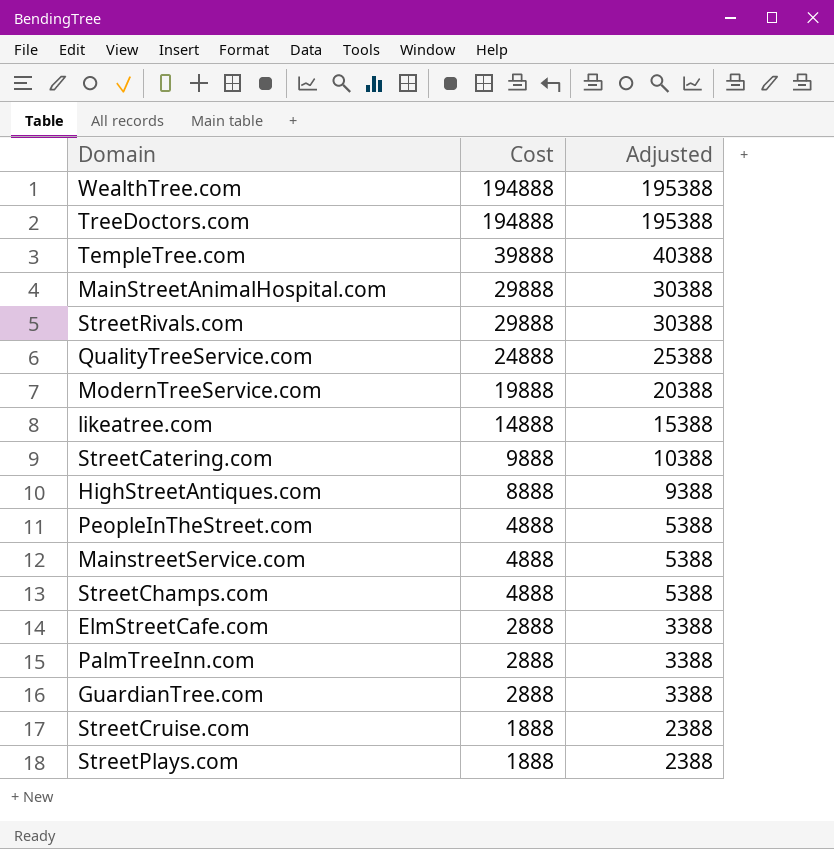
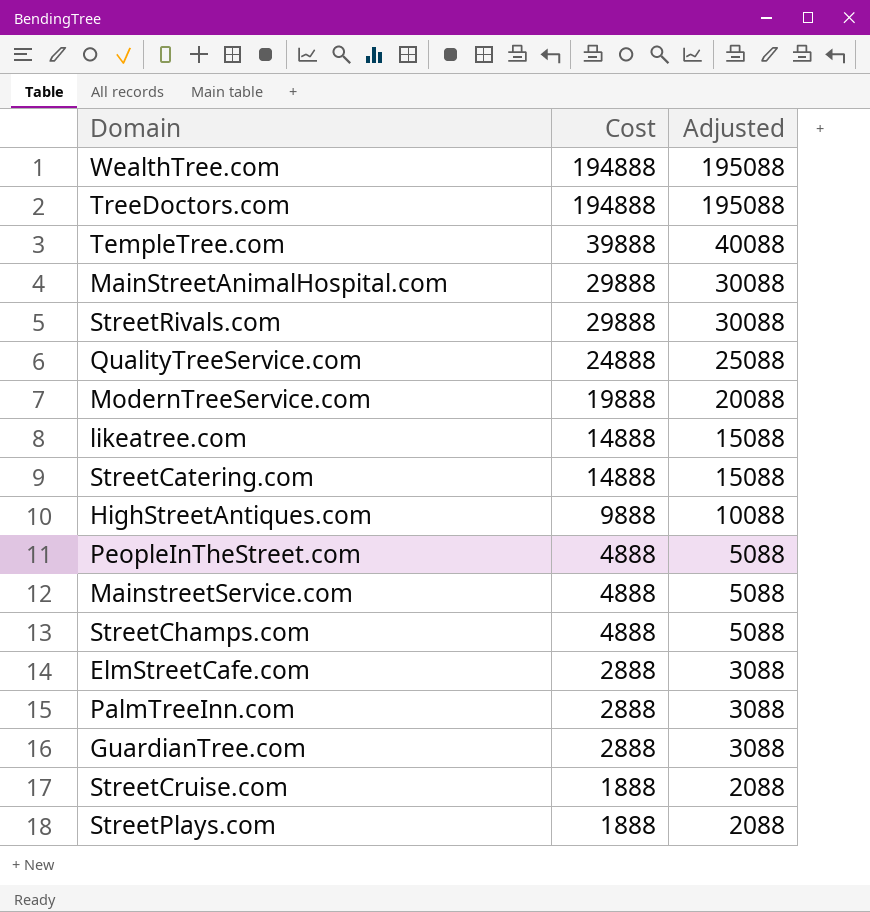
column Adjusted | formula: [Cost] + 500 -> [Cost] + 200
StreetCatering.com | Cost: 9888 -> 14888
HighStreetAntiques.com | Cost: 8888 -> 9888

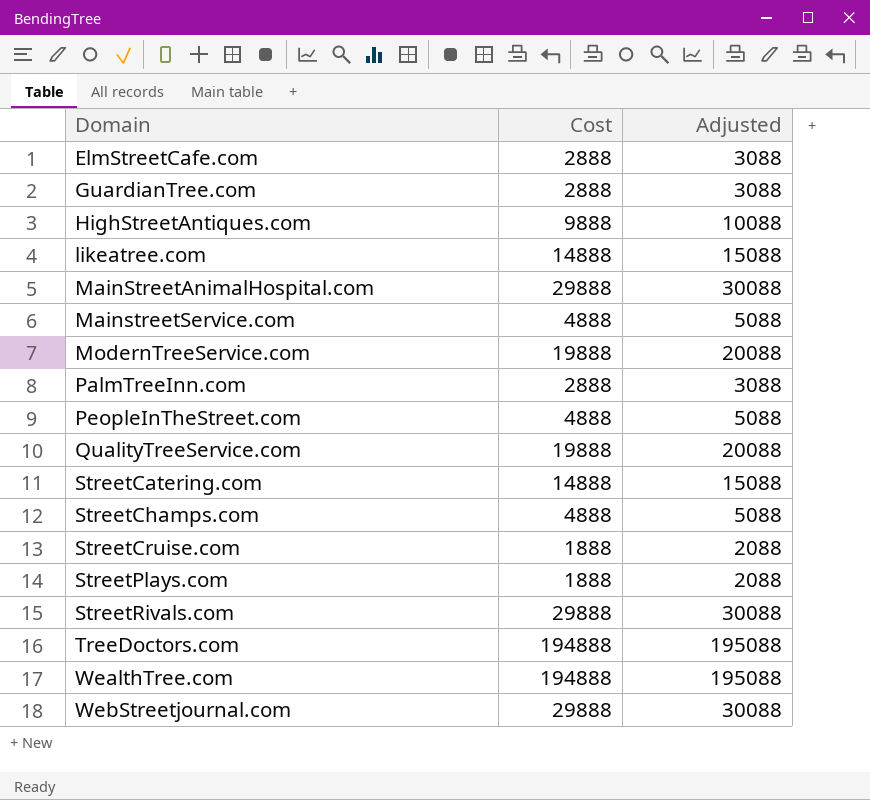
row order: Cost descending -> Domain ascending
row TempleTree.com: 39888 | 40088 -> none
QualityTreeService.com | Cost: 24888 -> 19888
QualityTreeService.com | Adjusted: 25088 -> 20088
row WebStreetjournal.com: none -> 29888 | 30088

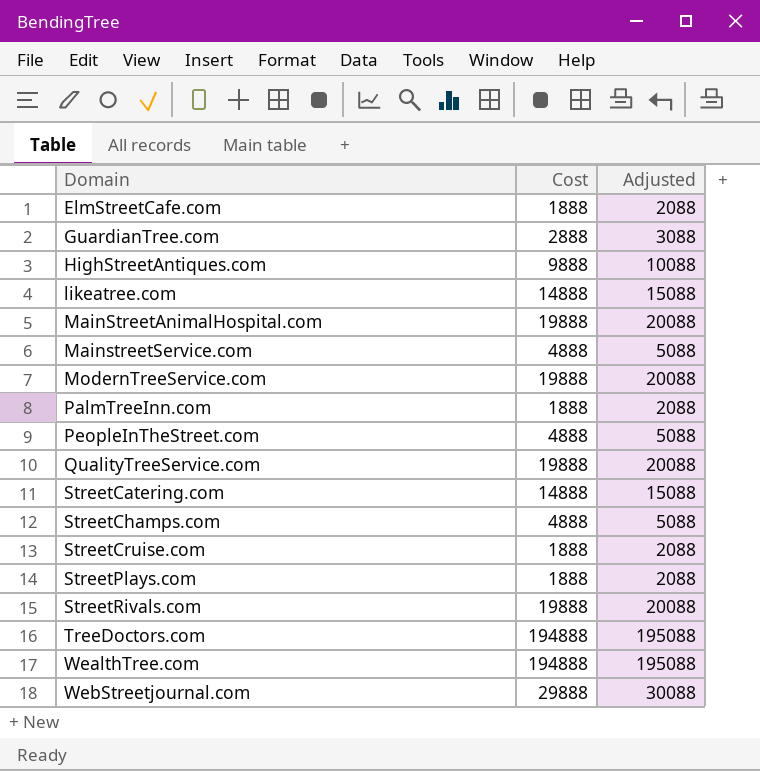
ElmStreetCafe.com | Cost: 2888 -> 1888
ElmStreetCafe.com | Adjusted: 3088 -> 2088
MainStreetAnimalHospital.com | Cost: 29888 -> 19888
MainStreetAnimalHospital.com | Adjusted: 30088 -> 20088
PalmTreeInn.com | Cost: 2888 -> 1888
PalmTreeInn.com | Adjusted: 3088 -> 2088
StreetRivals.com | Cost: 29888 -> 19888
StreetRivals.com | Adjusted: 30088 -> 20088

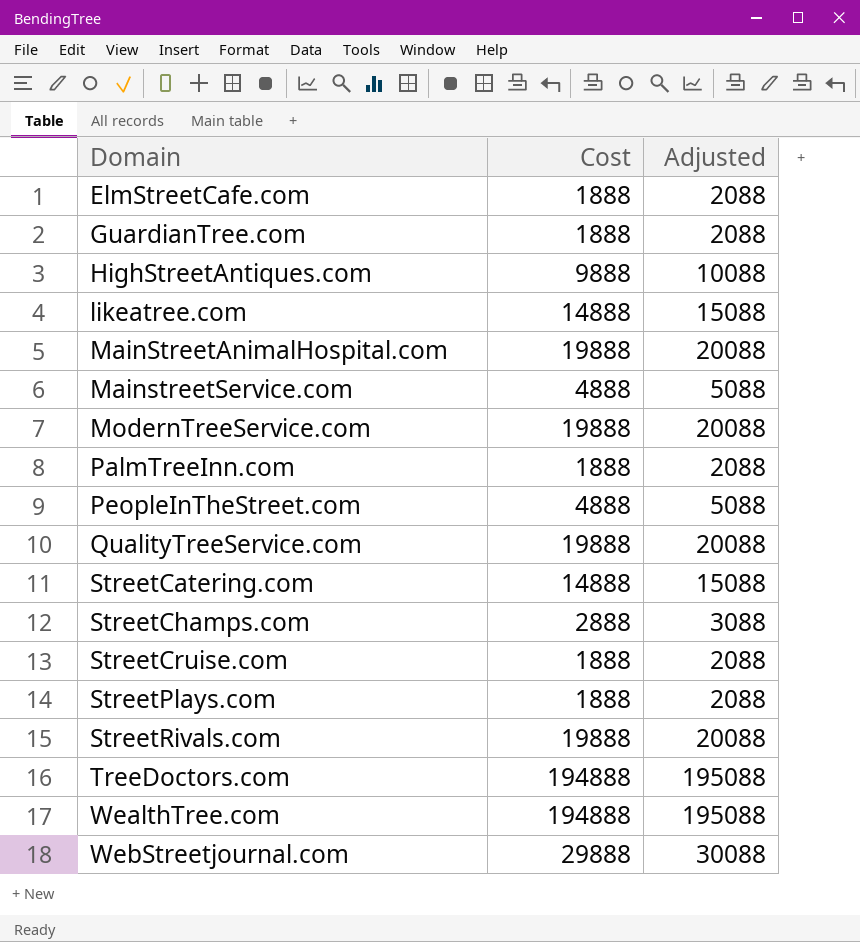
GuardianTree.com | Cost: 2888 -> 1888
GuardianTree.com | Adjusted: 3088 -> 2088
StreetChamps.com | Cost: 4888 -> 2888
StreetChamps.com | Adjusted: 5088 -> 3088

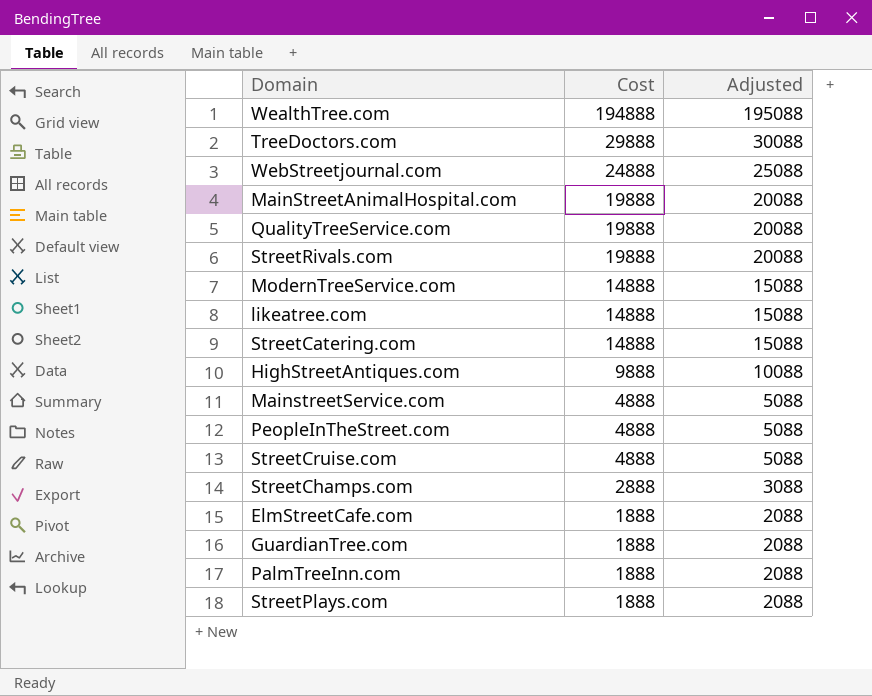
row order: Domain ascending -> Cost descending
TreeDoctors.com | Cost: 194888 -> 29888
TreeDoctors.com | Adjusted: 195088 -> 30088
WebStreetjournal.com | Cost: 29888 -> 24888
WebStreetjournal.com | Adjusted: 30088 -> 25088
ModernTreeService.com | Cost: 19888 -> 14888
ModernTreeService.com | Adjusted: 20088 -> 15088
StreetCruise.com | Cost: 1888 -> 4888
StreetCruise.com | Adjusted: 2088 -> 5088

